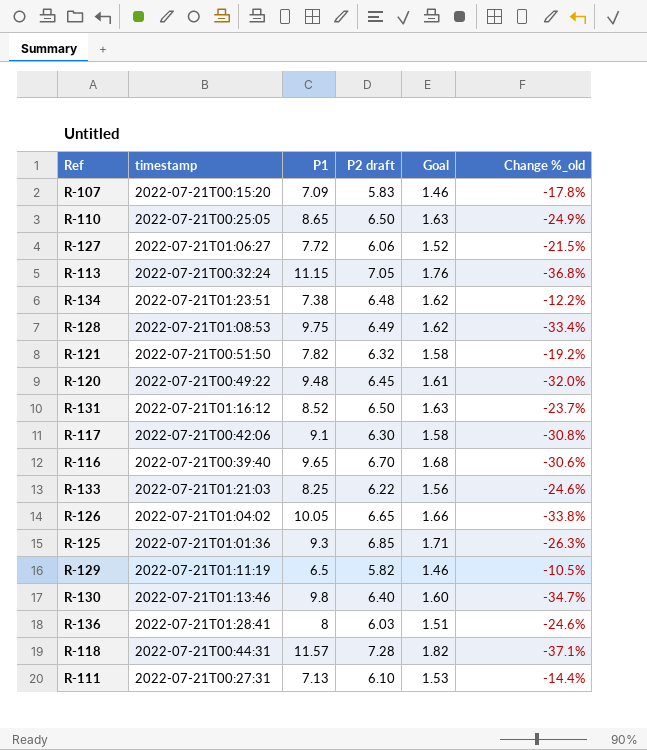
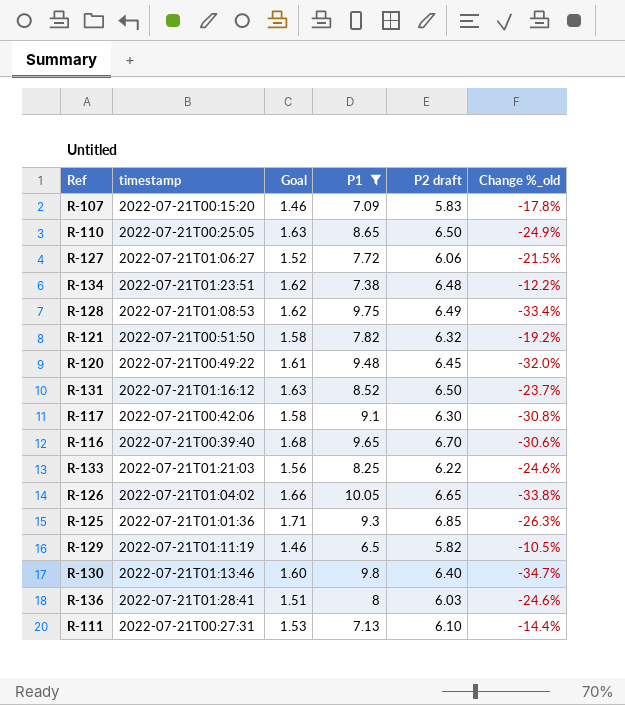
filter: none -> P1 <= 10.05
column Goal | position: 5 -> 3

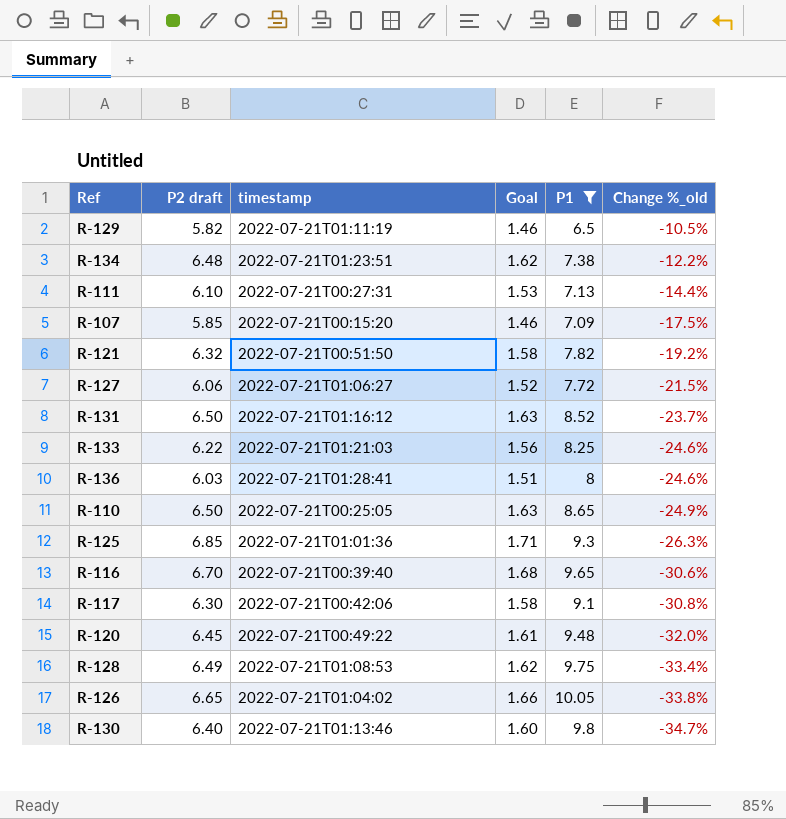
row order: none -> Change %_old descending
column P2 draft | position: 5 -> 2
R-107 | P2 draft: 5.83 -> 5.85
R-107 | Change %_old: -17.8% -> -17.5%

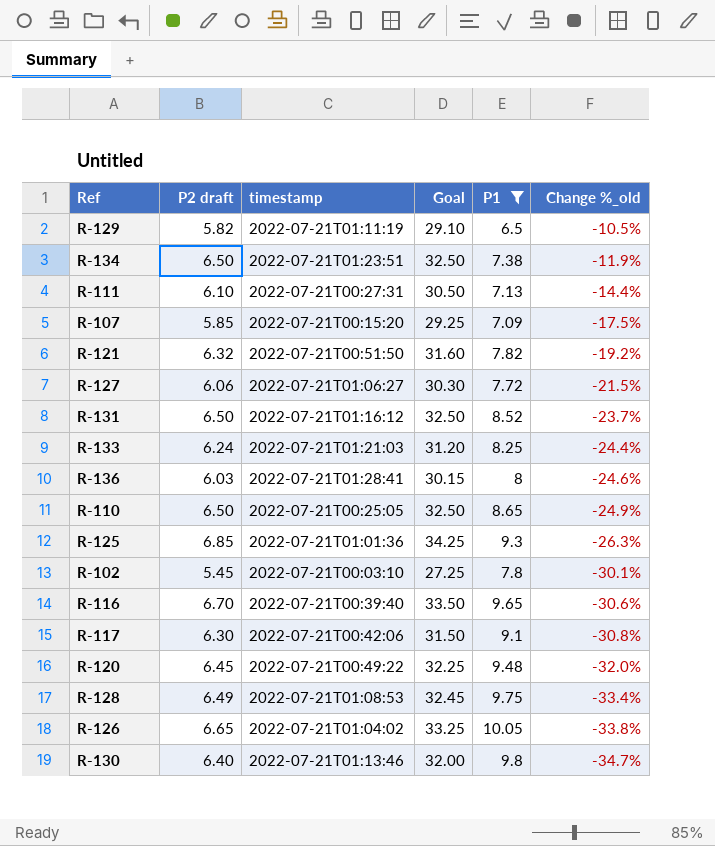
column Goal | formula: [P2 draft] * 0.25 -> [P2 draft] * 5
R-134 | P2 draft: 6.48 -> 6.50
R-134 | Change %_old: -12.2% -> -11.9%
R-133 | P2 draft: 6.22 -> 6.24
R-133 | Change %_old: -24.6% -> -24.4%
row R-102: none -> 5.45 | 2022-07-21T00:03:10 | 27.25 | 7.8 | -30.1%

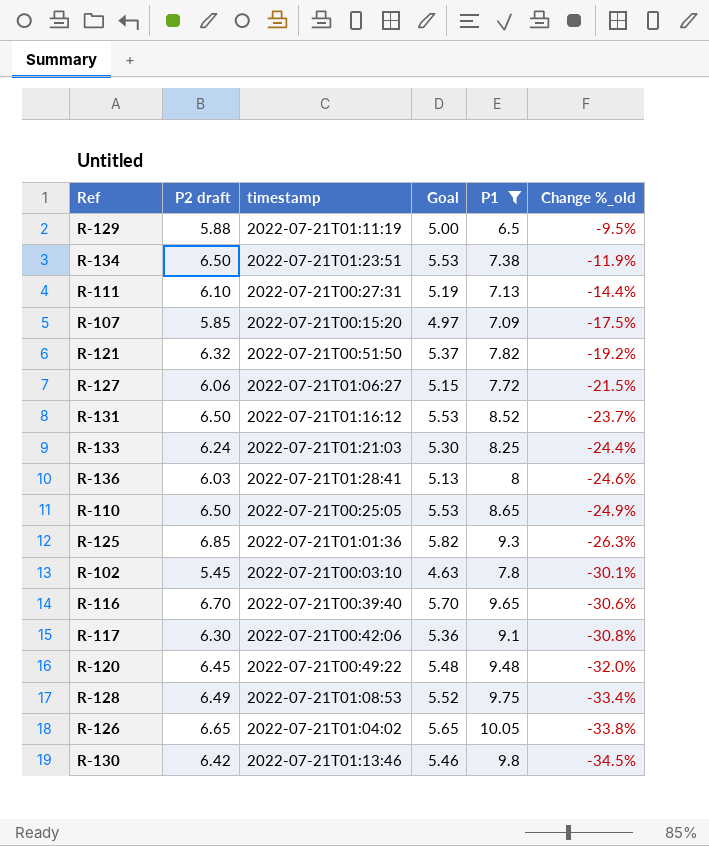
column Goal | formula: [P2 draft] * 5 -> [P2 draft] * 0.85
R-129 | P2 draft: 5.82 -> 5.88
R-129 | Change %_old: -10.5% -> -9.5%
R-130 | P2 draft: 6.40 -> 6.42
R-130 | Change %_old: -34.7% -> -34.5%

